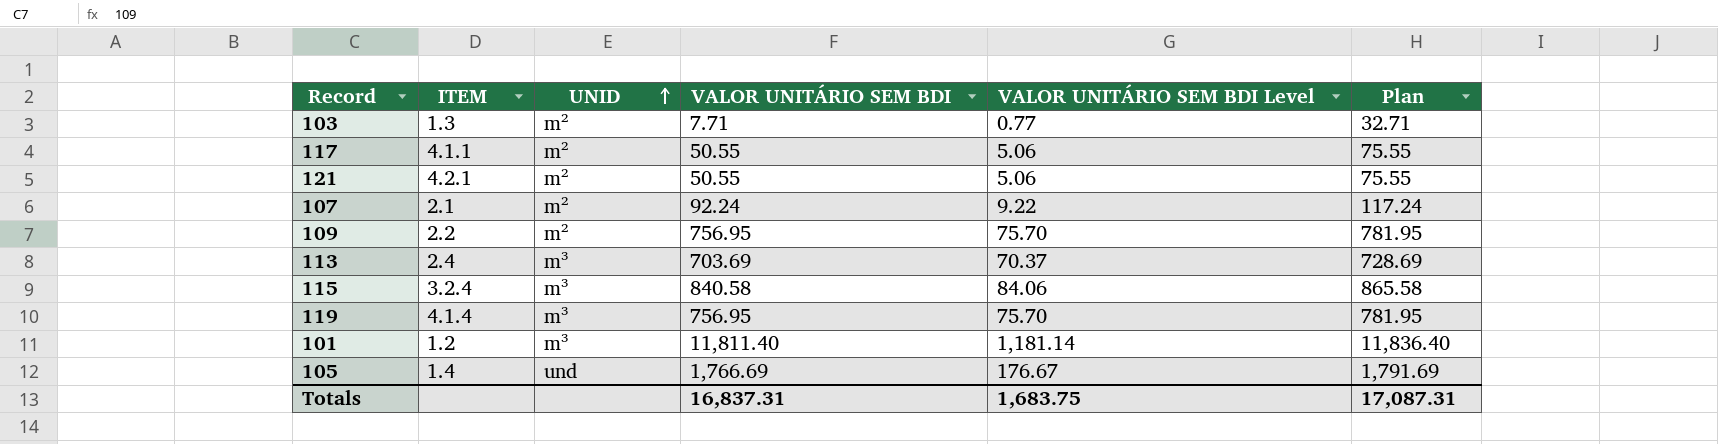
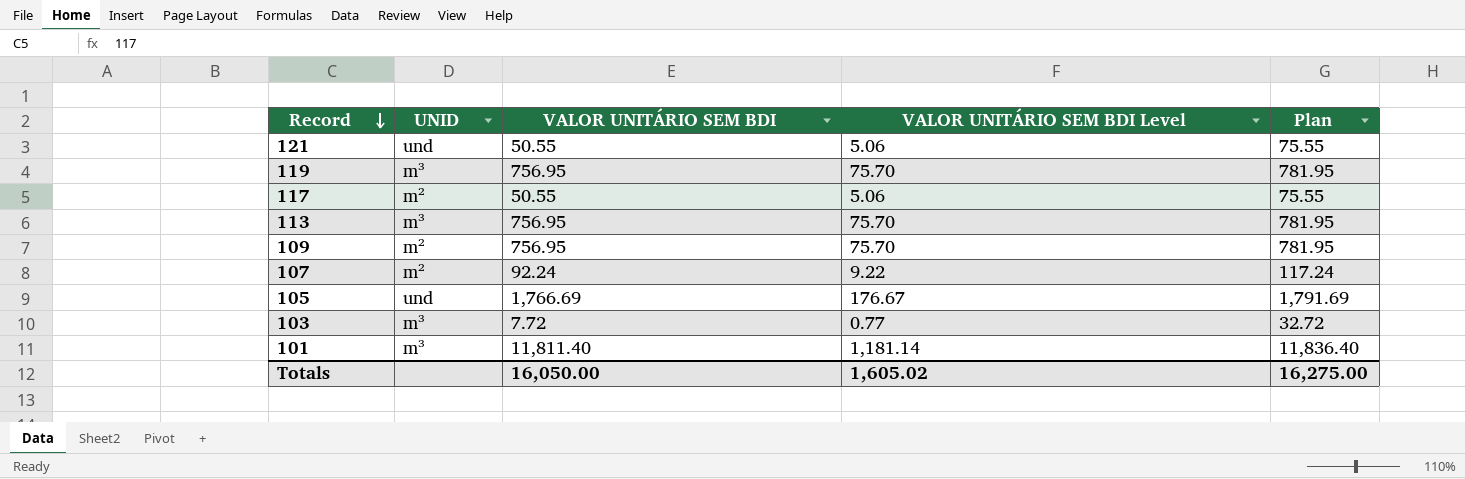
row order: UNID ascending -> Record descending
column ITEM | position: 2 -> none
row 115: 3.2.4 | m³ | 840.58 | 84.06 | 865.58 -> none
121 | UNID: m² -> und
113 | VALOR UNITÁRIO SEM BDI: 703.69 -> 756.95
113 | VALOR UNITÁRIO SEM BDI Level: 70.37 -> 75.70
113 | Plan: 728.69 -> 781.95
103 | UNID: m² -> m³
103 | VALOR UNITÁRIO SEM BDI: 7.71 -> 7.72
103 | Plan: 32.71 -> 32.72
Totals | VALOR UNITÁRIO SEM BDI: 16,837.31 -> 16,050.00
Totals | VALOR UNITÁRIO SEM BDI Level: 1,683.75 -> 1,605.02
Totals | Plan: 17,087.31 -> 16,275.00

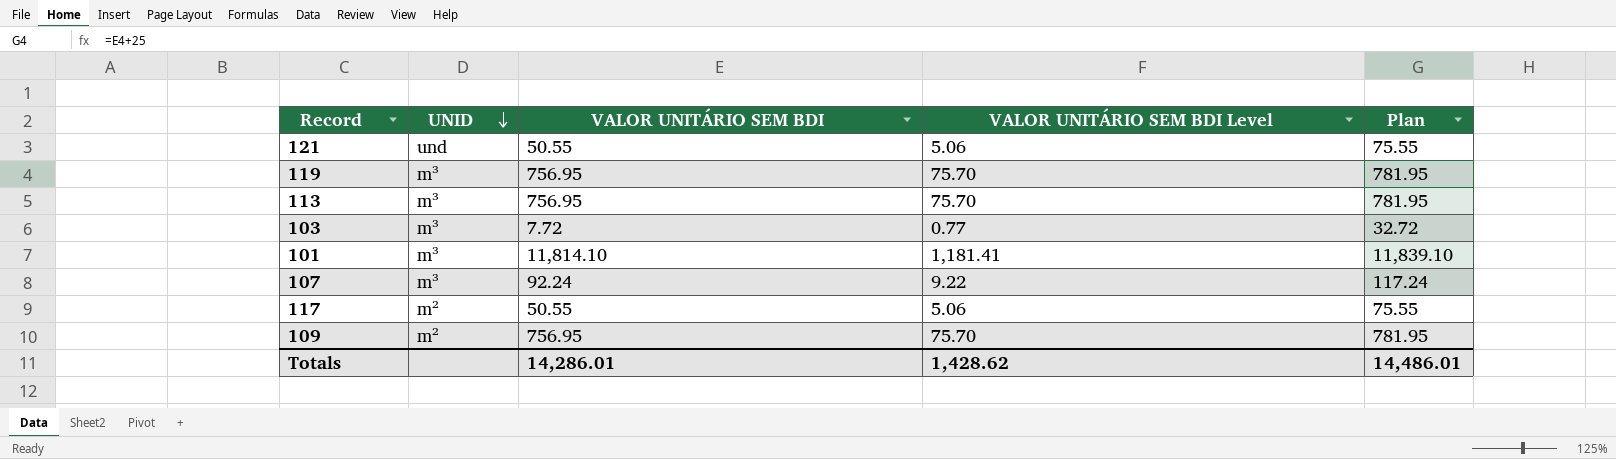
row order: Record descending -> UNID descending
row 105: und | 1,766.69 | 176.67 | 1,791.69 -> none
101 | VALOR UNITÁRIO SEM BDI: 11,811.40 -> 11,814.10
101 | VALOR UNITÁRIO SEM BDI Level: 1,181.14 -> 1,181.41
101 | Plan: 11,836.40 -> 11,839.10
107 | UNID: m² -> m³
Totals | VALOR UNITÁRIO SEM BDI: 16,050.00 -> 14,286.01
Totals | VALOR UNITÁRIO SEM BDI Level: 1,605.02 -> 1,428.62
Totals | Plan: 16,275.00 -> 14,486.01

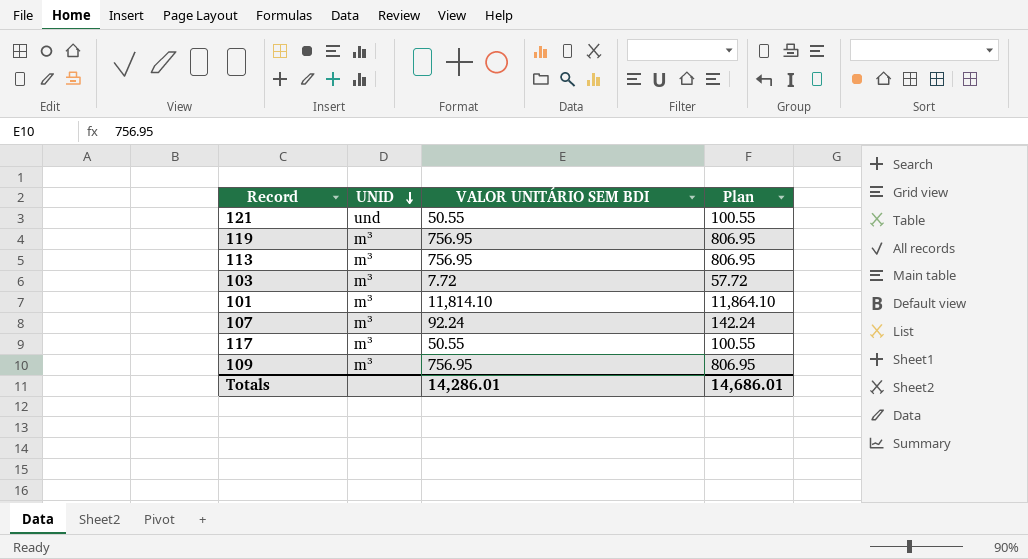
column VALOR UNITÁRIO SEM BDI Level | formula: [VALOR UNITÁRIO SEM BDI] * 0.1 -> none
column Plan | formula: [VALOR UNITÁRIO SEM BDI] + 25 -> [VALOR UNITÁRIO SEM BDI] + 50
117 | UNID: m² -> m³
109 | UNID: m² -> m³
Totals | Plan: 14,486.01 -> 14,686.01

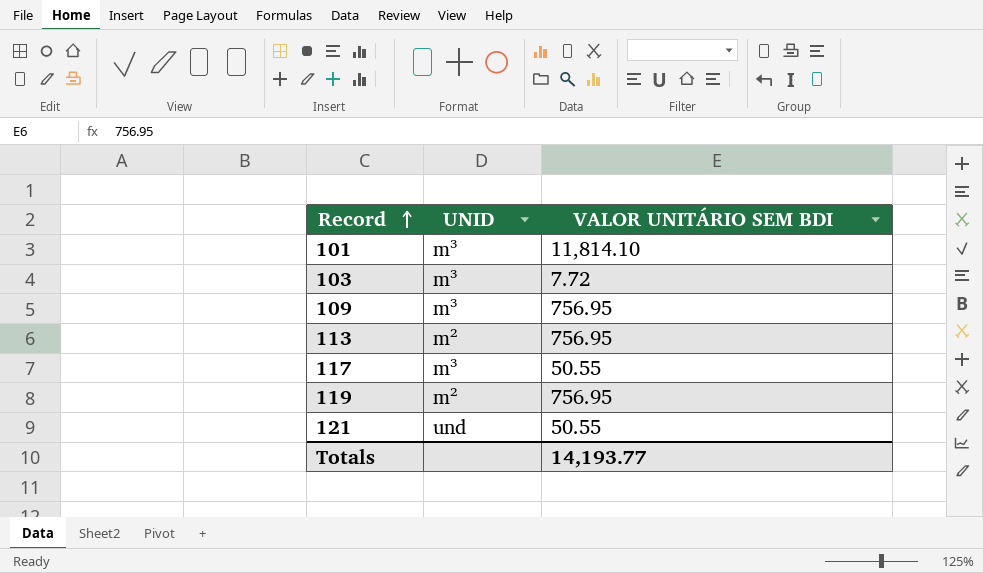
row order: UNID descending -> Record ascending
column Plan | formula: [VALOR UNITÁRIO SEM BDI] + 50 -> none
row 107: m³ | 92.24 | 142.24 -> none
113 | UNID: m³ -> m²
119 | UNID: m³ -> m²
Totals | VALOR UNITÁRIO SEM BDI: 14,286.01 -> 14,193.77

